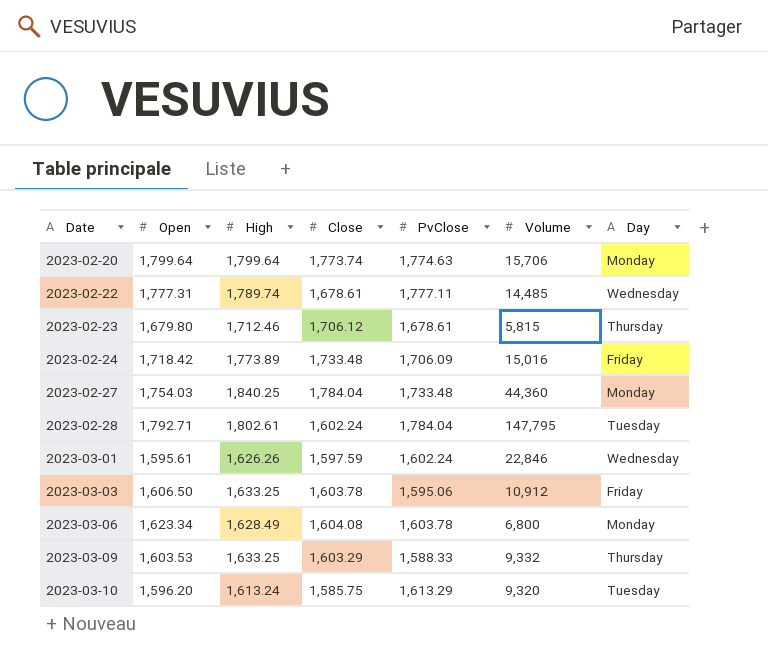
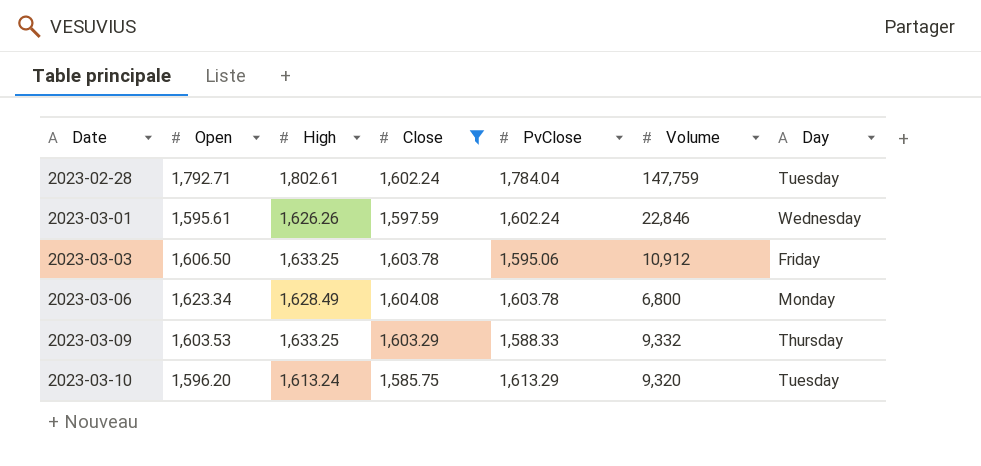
filter: none -> Close <= 1,604.08
2023-02-28 | Volume: 147,795 -> 147,759

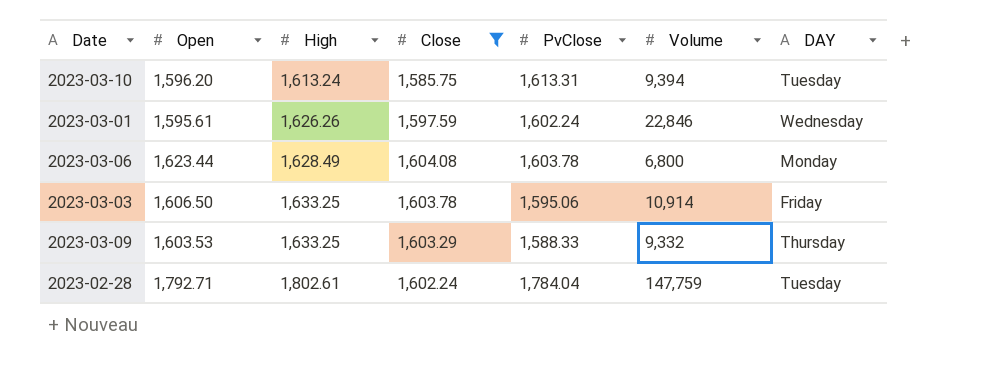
row order: Date ascending -> High ascending
column name: Day -> DAY
2023-03-10 | PvClose: 1,613.29 -> 1,613.31
2023-03-10 | Volume: 9,320 -> 9,394
2023-03-06 | Open: 1,623.34 -> 1,623.44
2023-03-03 | Volume: 10,912 -> 10,914

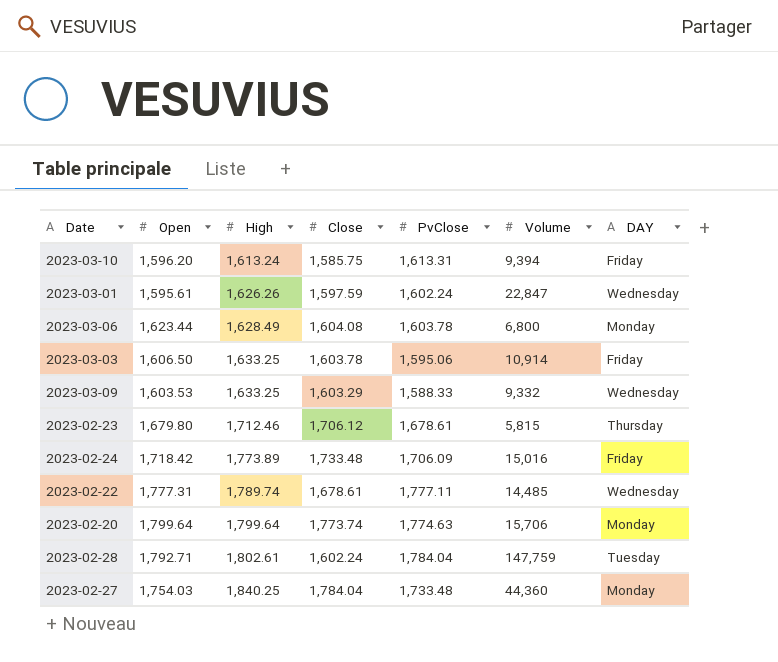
filter: Close <= 1,604.08 -> none
2023-03-10 | DAY: Tuesday -> Friday
2023-03-01 | Volume: 22,846 -> 22,847
2023-03-09 | DAY: Thursday -> Wednesday

